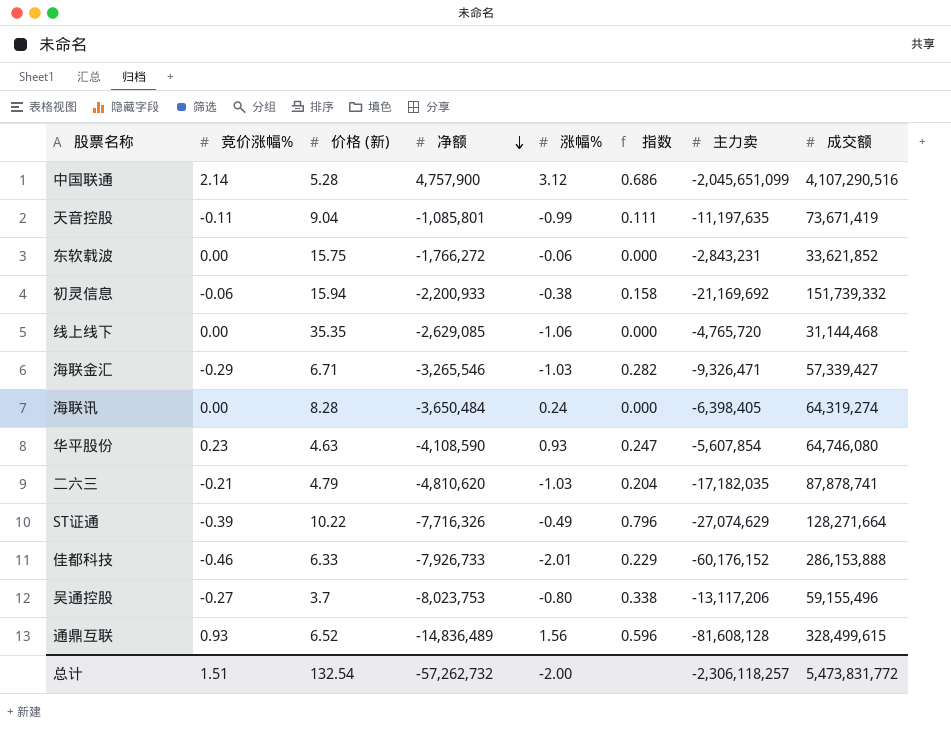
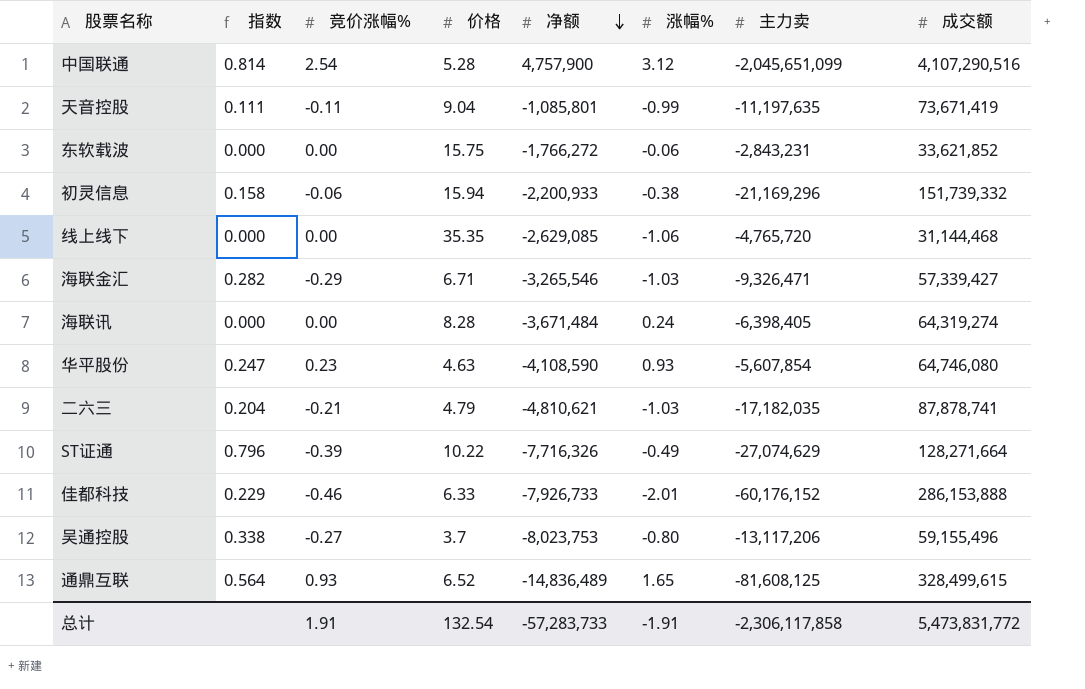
column 指数 | position: 6 -> 2
column name: 价格 (新) -> 价格
中国联通 | 指数: 0.686 -> 0.814
中国联通 | 竞价涨幅%: 2.14 -> 2.54
初灵信息 | 主力卖: -21,169,692 -> -21,169,296
海联讯 | 净额: -3,650,484 -> -3,671,484
二六三 | 净额: -4,810,620 -> -4,810,621
通鼎互联 | 指数: 0.596 -> 0.564
通鼎互联 | 涨幅%: 1.56 -> 1.65
通鼎互联 | 主力卖: -81,608,128 -> -81,608,125
总计 | 竞价涨幅%: 1.51 -> 1.91
总计 | 净额: -57,262,732 -> -57,283,733
总计 | 涨幅%: -2.00 -> -1.91
总计 | 主力卖: -2,306,118,257 -> -2,306,117,858

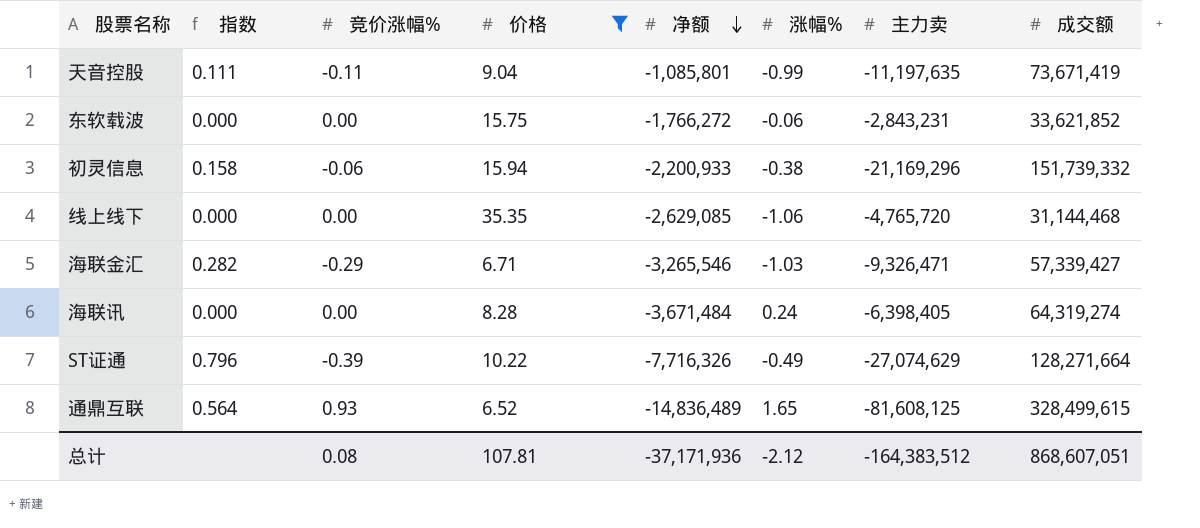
filter: none -> 价格 >= 6.52
总计 | 竞价涨幅%: 1.91 -> 0.08
总计 | 价格: 132.54 -> 107.81
总计 | 净额: -57,283,733 -> -37,171,936
总计 | 涨幅%: -1.91 -> -2.12
总计 | 主力卖: -2,306,117,858 -> -164,383,512
总计 | 成交额: 5,473,831,772 -> 868,607,051

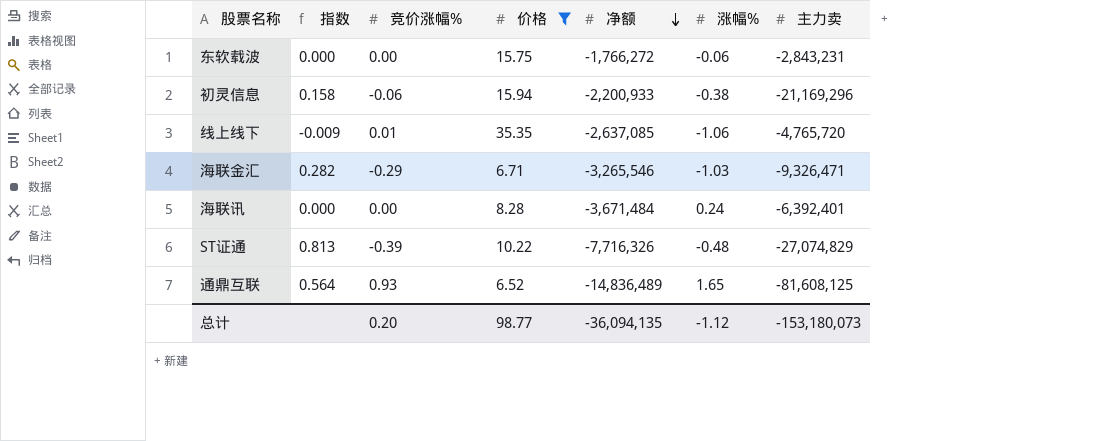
column 成交额 | position: 8 -> none
row 天音控股: 0.111 | -0.11 | 9.04 | -1,085,801 | -0.99 | -11,197,635 | 73,671,419 -> none
线上线下 | 指数: 0.000 -> -0.009
线上线下 | 竞价涨幅%: 0.00 -> 0.01
线上线下 | 净额: -2,629,085 -> -2,637,085
海联讯 | 主力卖: -6,398,405 -> -6,392,401
ST证通 | 指数: 0.796 -> 0.813
ST证通 | 涨幅%: -0.49 -> -0.48
ST证通 | 主力卖: -27,074,629 -> -27,074,829
总计 | 竞价涨幅%: 0.08 -> 0.20
总计 | 价格: 107.81 -> 98.77
总计 | 净额: -37,171,936 -> -36,094,135
总计 | 涨幅%: -2.12 -> -1.12
总计 | 主力卖: -164,383,512 -> -153,180,073

